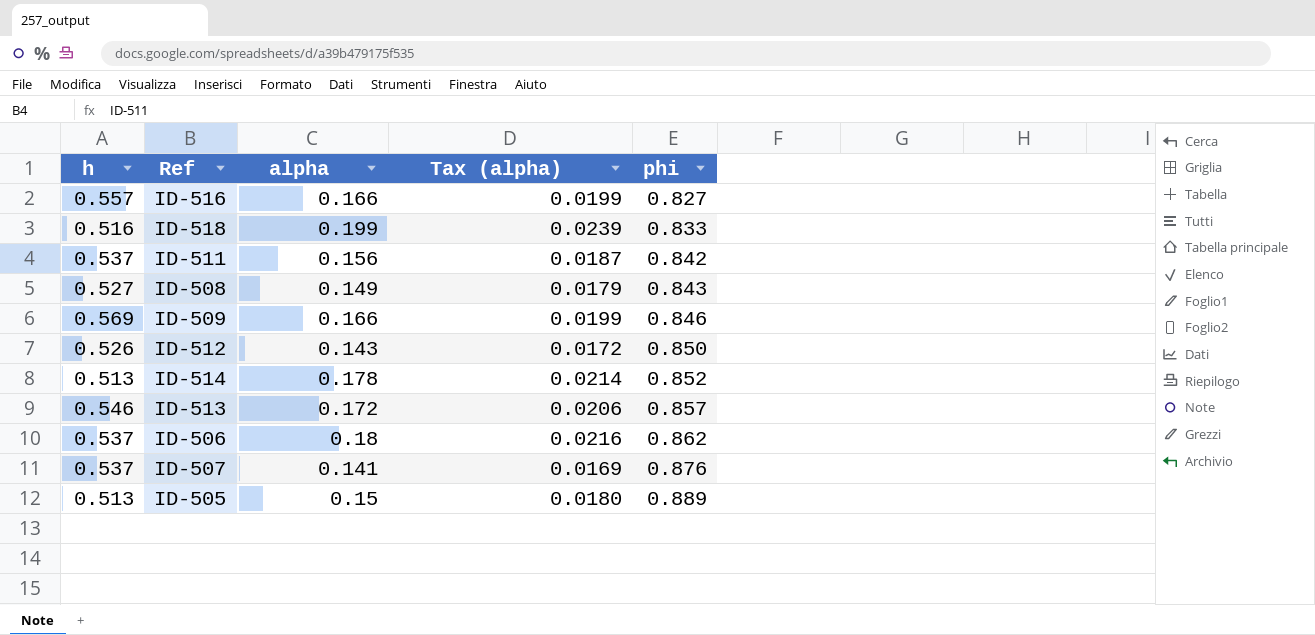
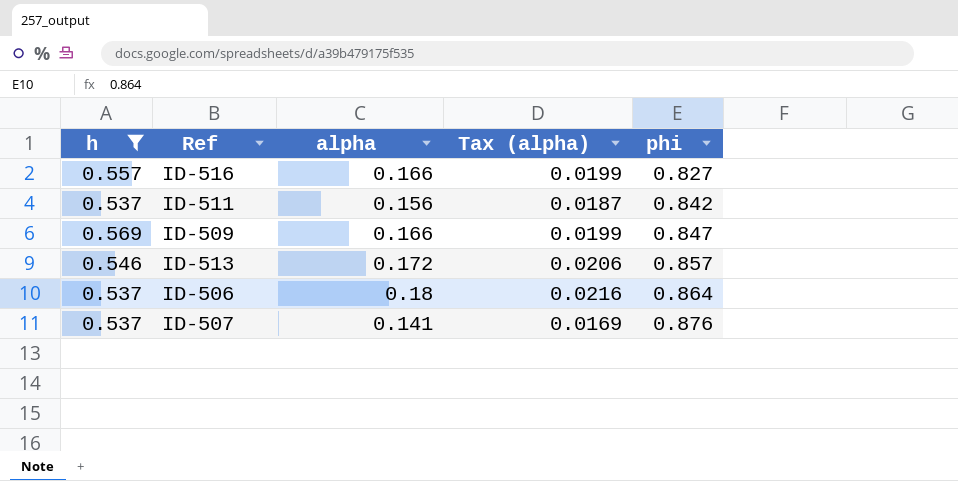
filter: none -> h >= 0.537
ID-509 | phi: 0.846 -> 0.847
ID-506 | phi: 0.862 -> 0.864

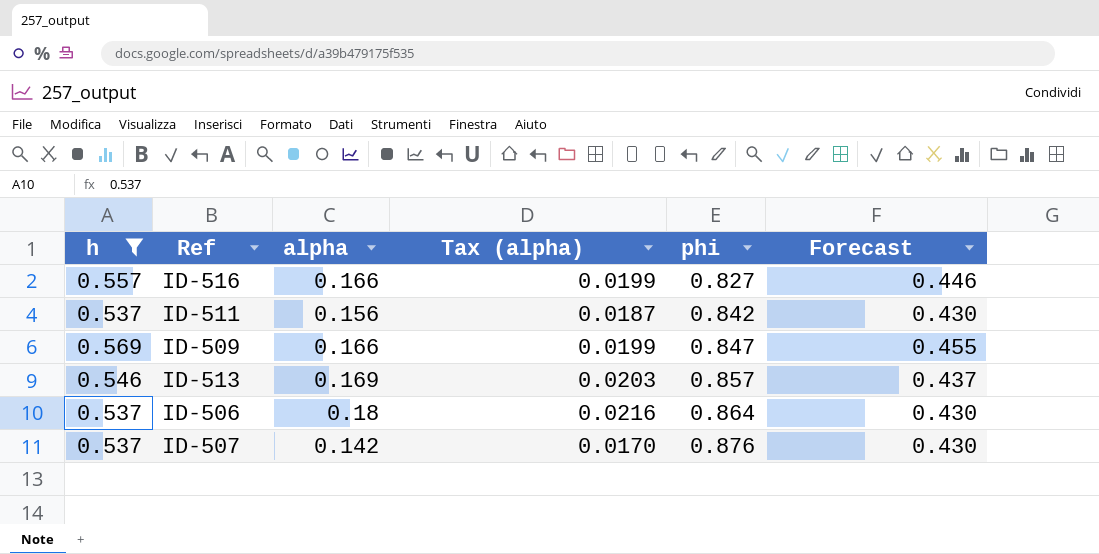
column Forecast | formula: none -> [h] * 0.8
ID-513 | alpha: 0.172 -> 0.169
ID-513 | Tax (alpha): 0.0206 -> 0.0203
ID-507 | alpha: 0.141 -> 0.142
ID-507 | Tax (alpha): 0.0169 -> 0.0170

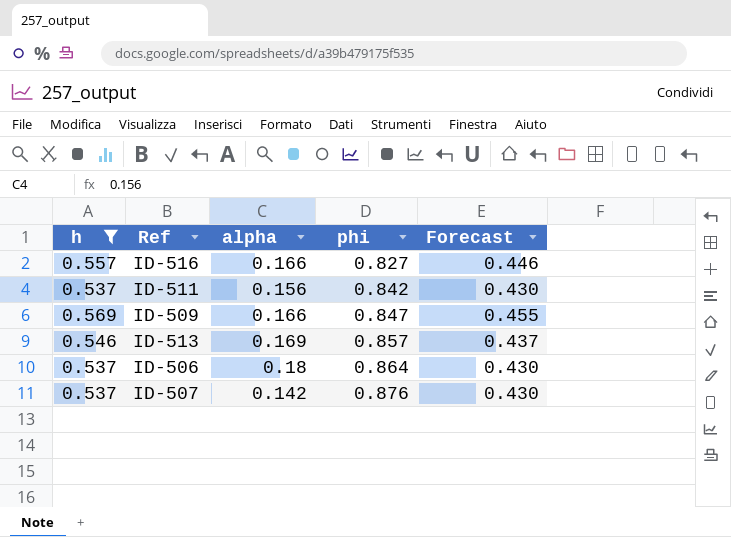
column Tax (alpha) | formula: [alpha] * 0.12 -> none

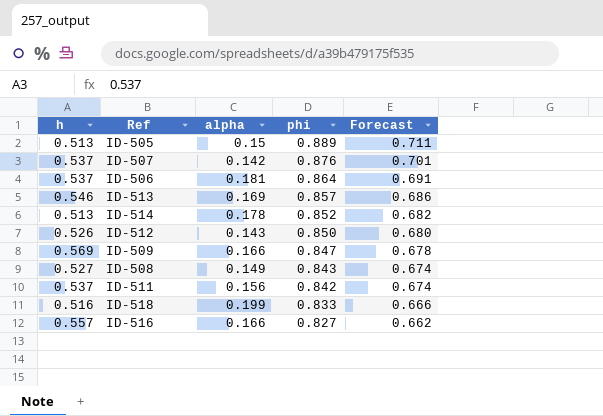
filter: h >= 0.537 -> none
row order: phi ascending -> phi descending
column Forecast | formula: [h] * 0.8 -> [phi] * 0.8
ID-506 | alpha: 0.18 -> 0.181

